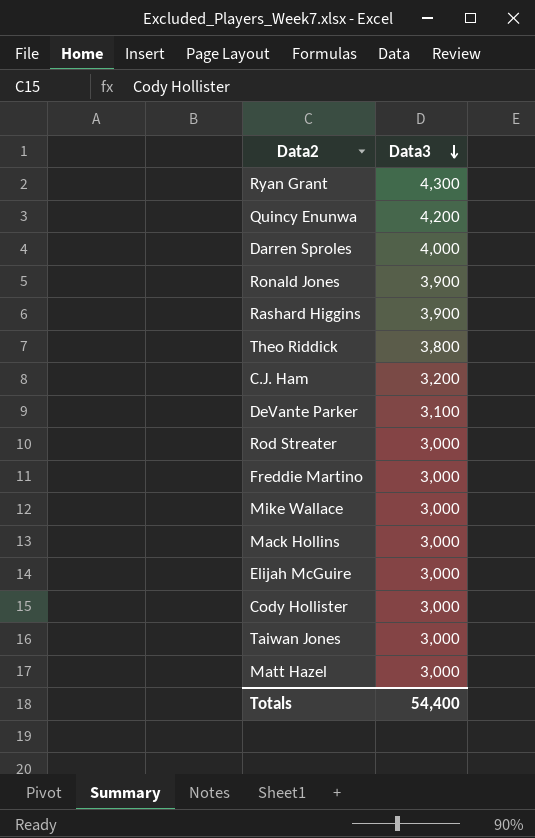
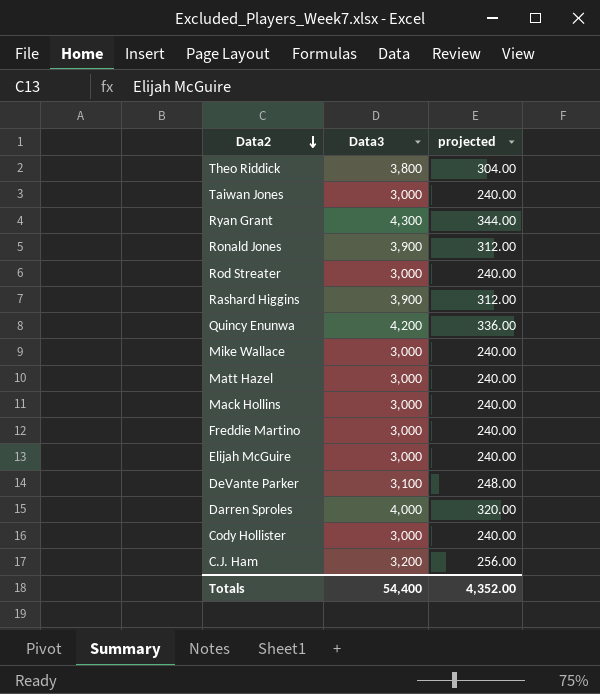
row order: Data3 descending -> Data2 descending
column projected | formula: none -> [Data3] * 0.08

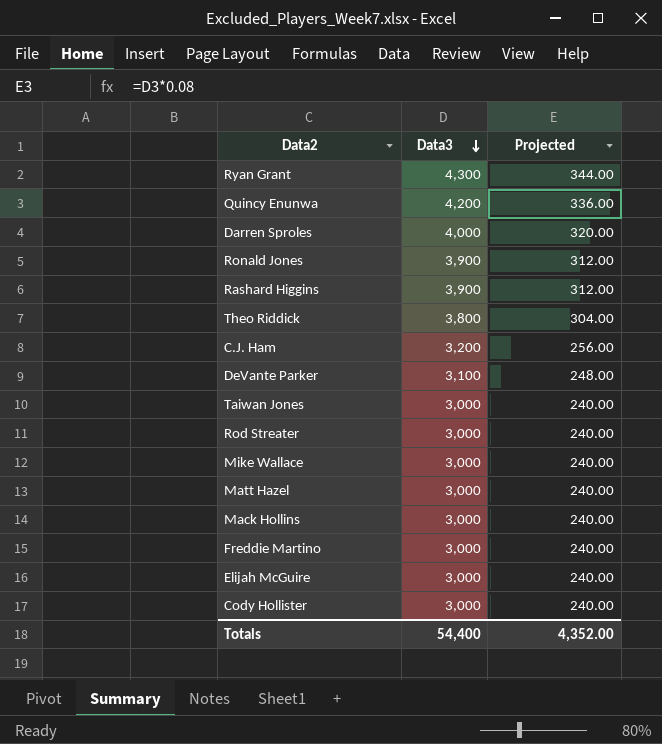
row order: Data2 descending -> Data3 descending
column name: projected -> Projected

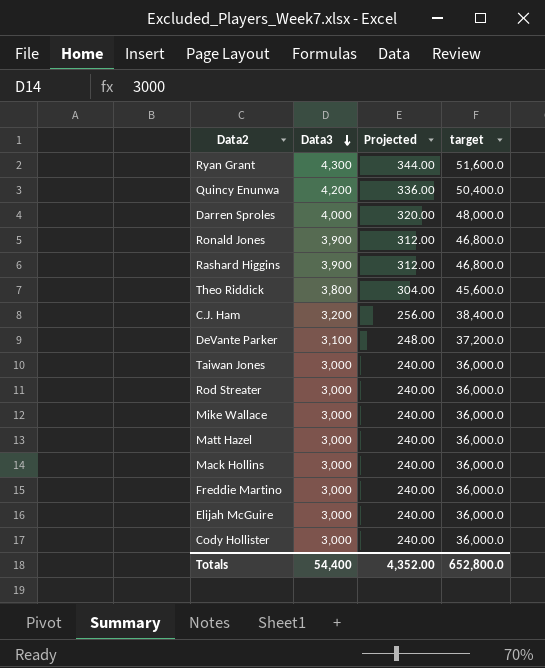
column target | formula: none -> [Data3] * 12

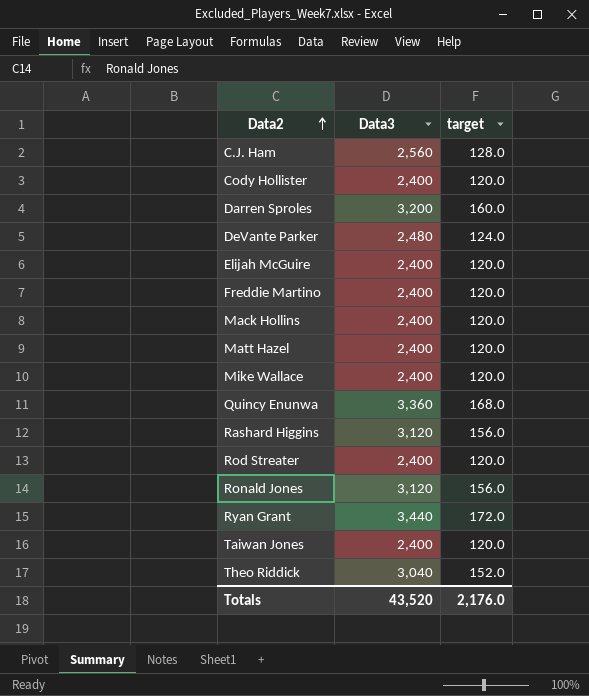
row order: Data3 descending -> Data2 ascending
column Projected | formula: [Data3] * 0.08 -> none
column target | formula: [Data3] * 12 -> [Data3] * 0.05
C.J. Ham | Data3: 3,200 -> 2,560
Cody Hollister | Data3: 3,000 -> 2,400
Darren Sproles | Data3: 4,000 -> 3,200
DeVante Parker | Data3: 3,100 -> 2,480
Elijah McGuire | Data3: 3,000 -> 2,400
Freddie Martino | Data3: 3,000 -> 2,400
Mack Hollins | Data3: 3,000 -> 2,400
Matt Hazel | Data3: 3,000 -> 2,400
Mike Wallace | Data3: 3,000 -> 2,400
Quincy Enunwa | Data3: 4,200 -> 3,360
Rashard Higgins | Data3: 3,900 -> 3,120
Rod Streater | Data3: 3,000 -> 2,400
Ronald Jones | Data3: 3,900 -> 3,120
Ryan Grant | Data3: 4,300 -> 3,440
Taiwan Jones | Data3: 3,000 -> 2,400
Theo Riddick | Data3: 3,800 -> 3,040
Totals | Data3: 54,400 -> 43,520
Totals | target: 652,800.0 -> 2,176.0

